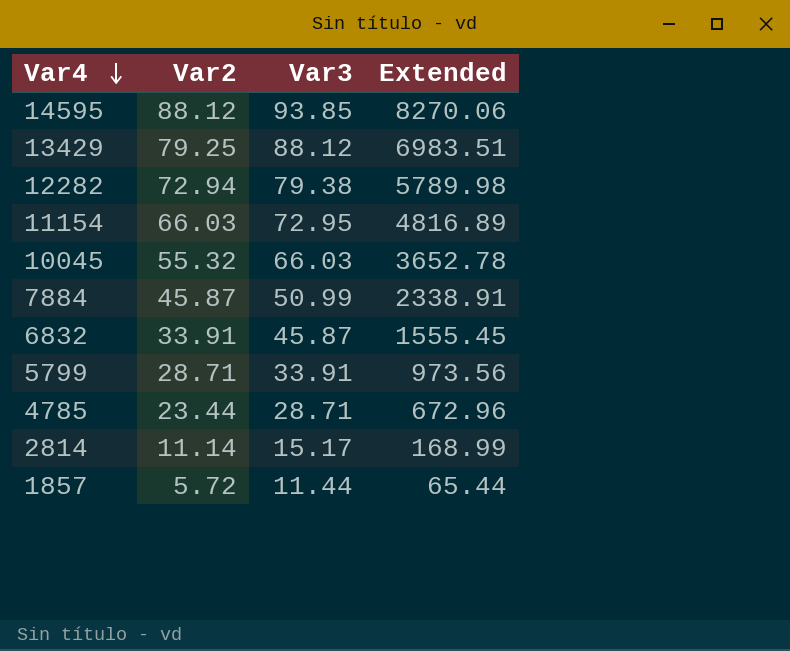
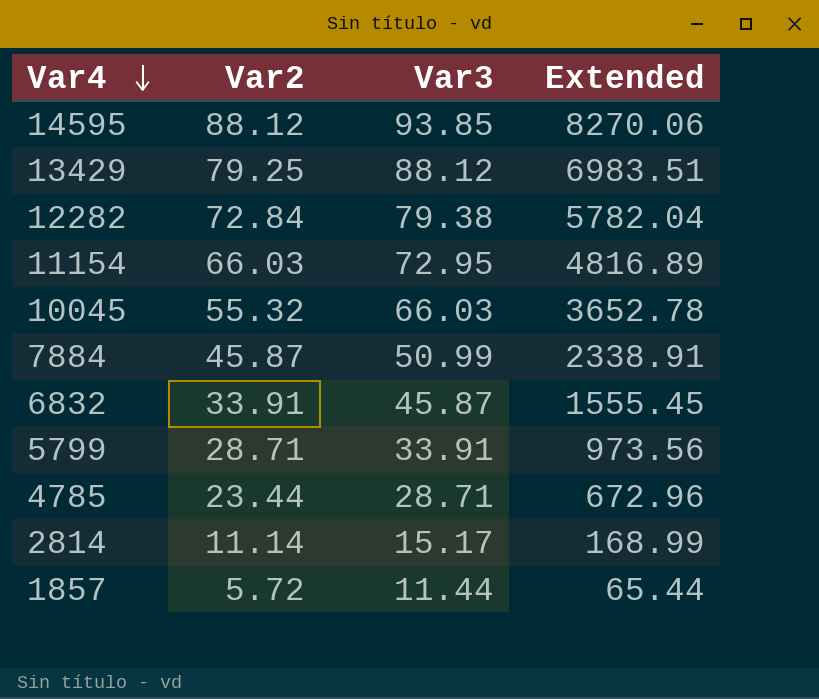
12282 | Var2: 72.94 -> 72.84
12282 | Extended: 5789.98 -> 5782.04

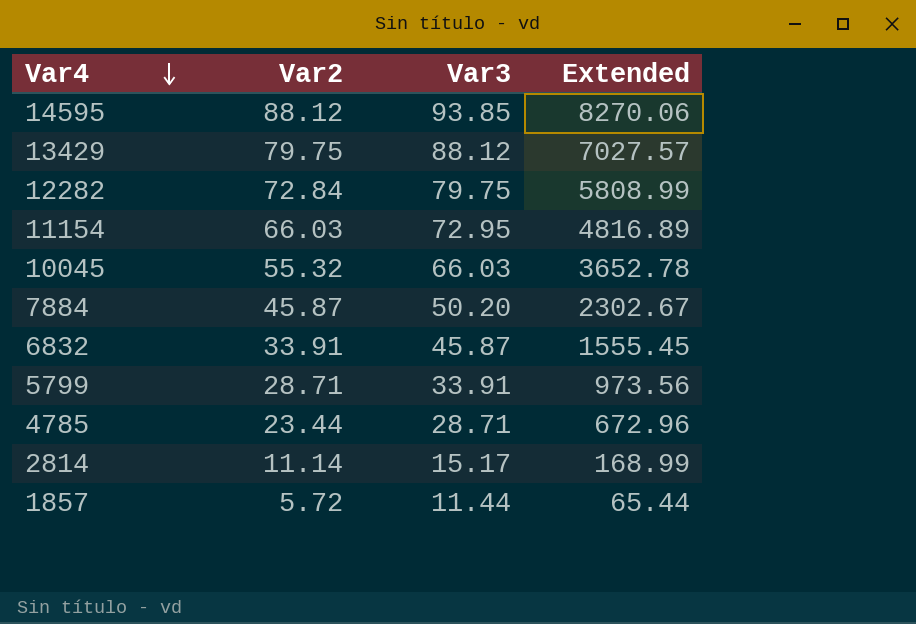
13429 | Var2: 79.25 -> 79.75
13429 | Extended: 6983.51 -> 7027.57
12282 | Var3: 79.38 -> 79.75
12282 | Extended: 5782.04 -> 5808.99
7884 | Var3: 50.99 -> 50.20
7884 | Extended: 2338.91 -> 2302.67

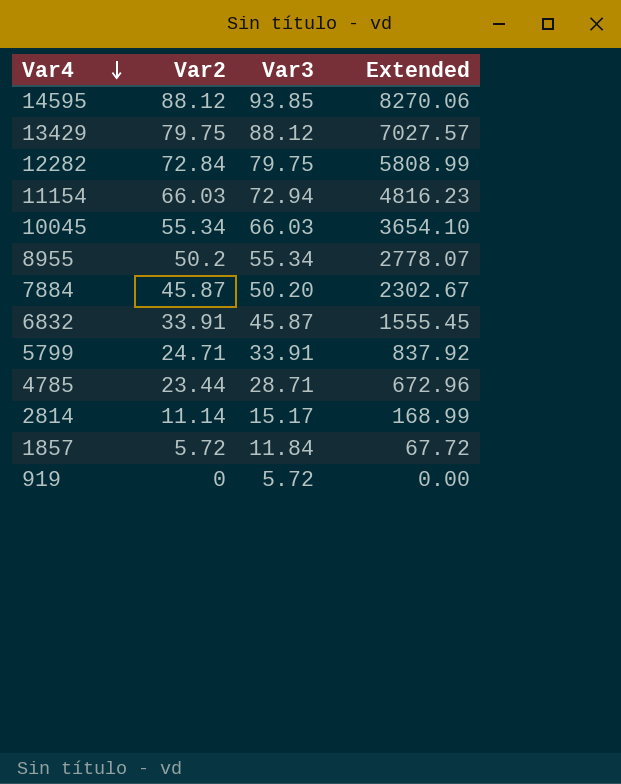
11154 | Var3: 72.95 -> 72.94
11154 | Extended: 4816.89 -> 4816.23
10045 | Var2: 55.32 -> 55.34
10045 | Extended: 3652.78 -> 3654.10
row 8955: none -> 50.2 | 55.34 | 2778.07
5799 | Var2: 28.71 -> 24.71
5799 | Extended: 973.56 -> 837.92
1857 | Var3: 11.44 -> 11.84
1857 | Extended: 65.44 -> 67.72
row 919: none -> 0 | 5.72 | 0.00

